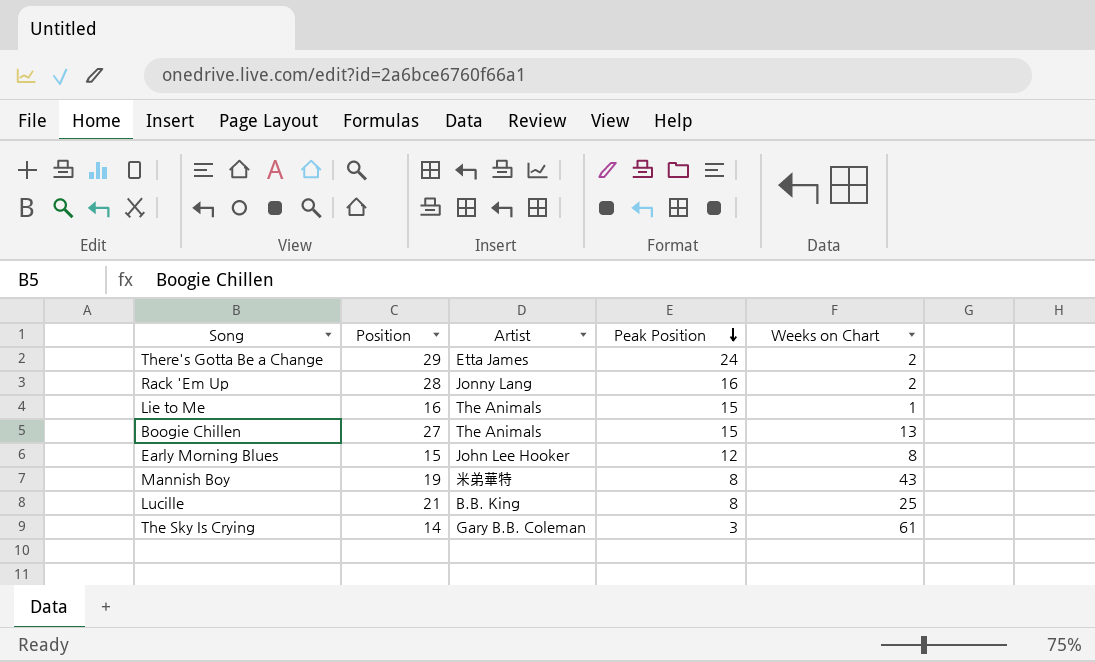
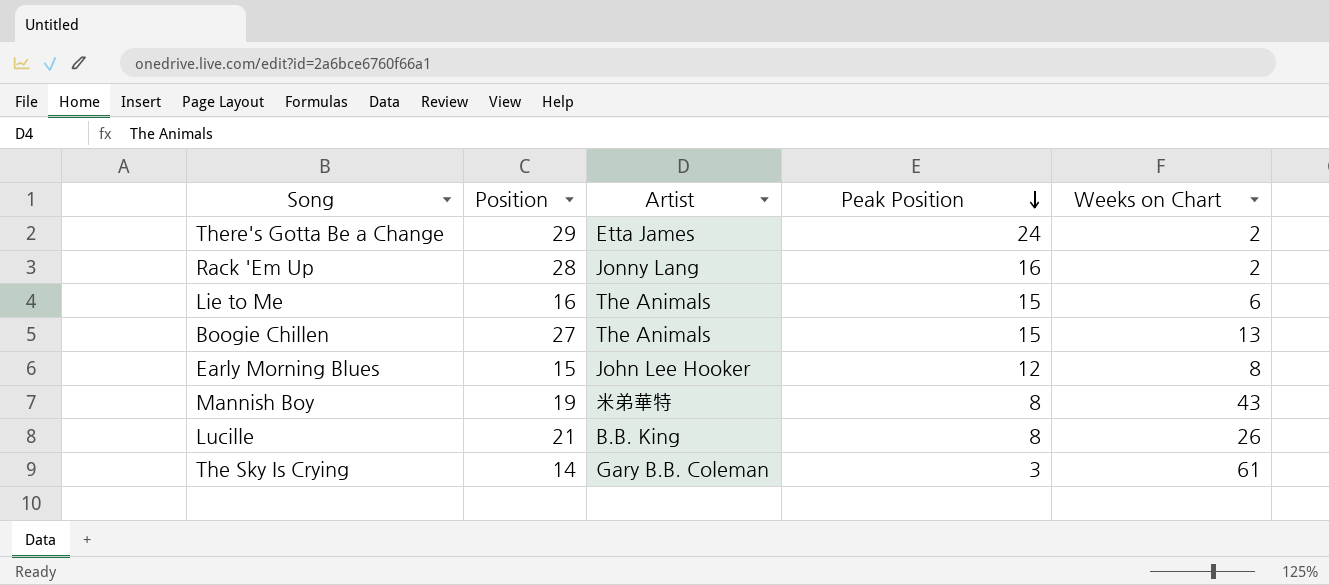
Lie to Me | Weeks on Chart: 1 -> 6
Lucille | Weeks on Chart: 25 -> 26

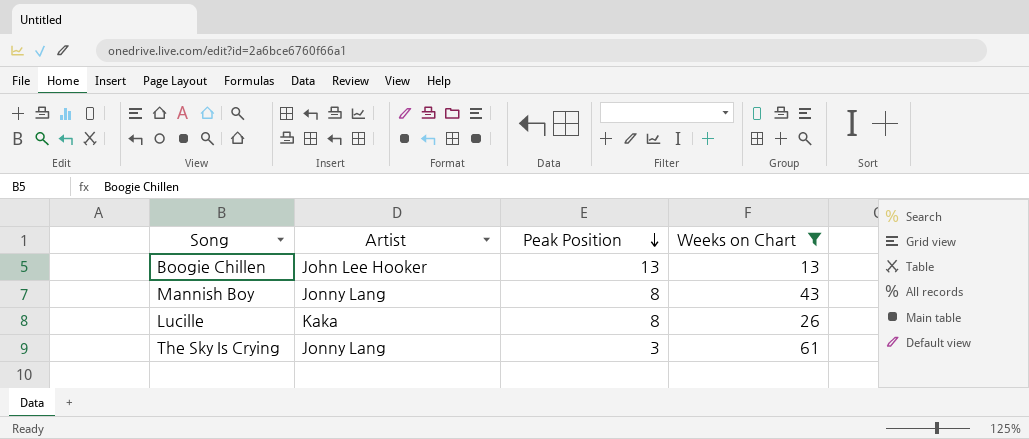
filter: none -> Weeks on Chart >= 13
column Position | position: 2 -> none
Boogie Chillen | Artist: The Animals -> John Lee Hooker
Boogie Chillen | Peak Position: 15 -> 13
Mannish Boy | Artist: 米弟華特 -> Jonny Lang
Lucille | Artist: B.B. King -> Kaka
The Sky Is Crying | Artist: Gary B.B. Coleman -> Jonny Lang

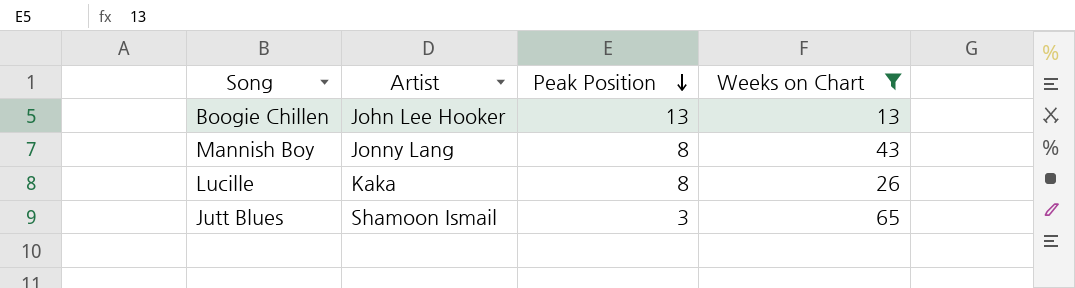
row The Sky Is Crying: Jonny Lang | 3 | 61 -> none
row Jutt Blues: none -> Shamoon Ismail | 3 | 65

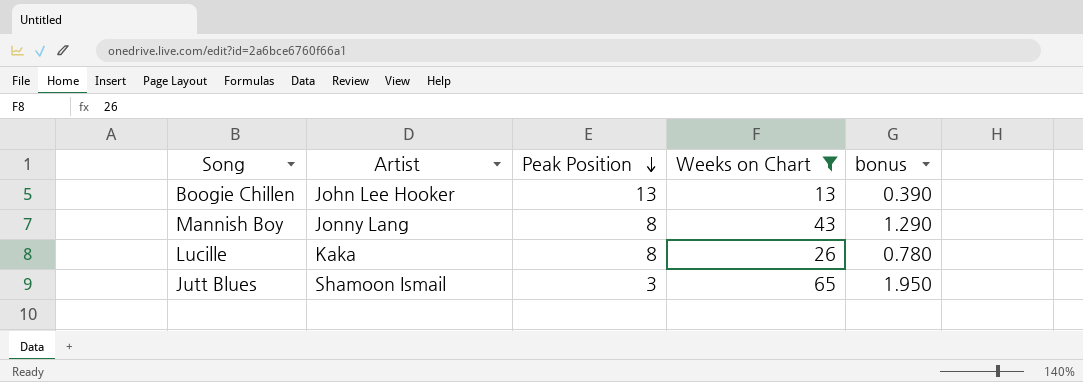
column bonus | formula: none -> [Weeks on Chart] * 0.03

